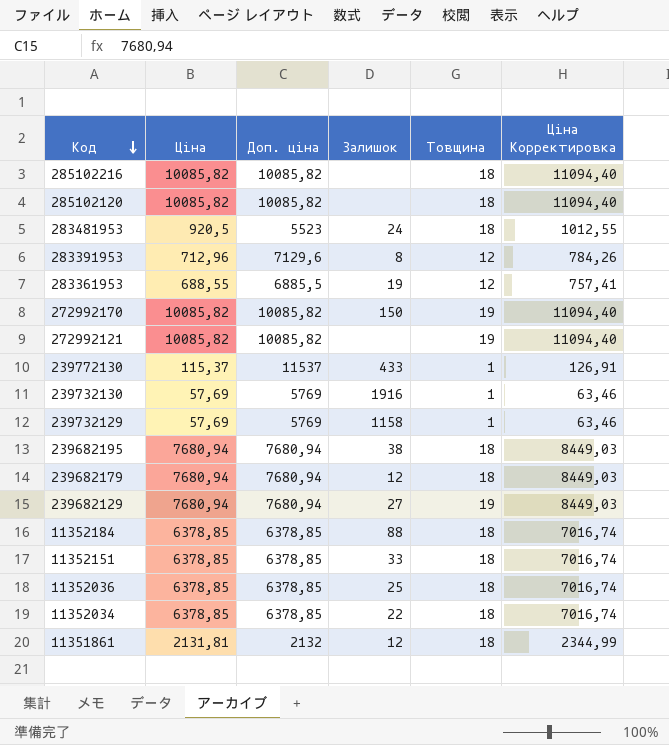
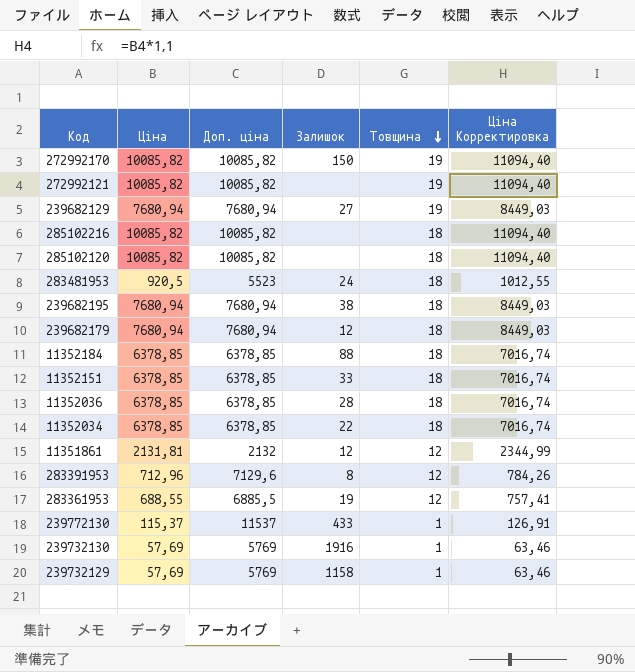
row order: Код descending -> Товщина descending
11352036 | Залишок: 25 -> 28
11351861 | Товщина: 18 -> 12

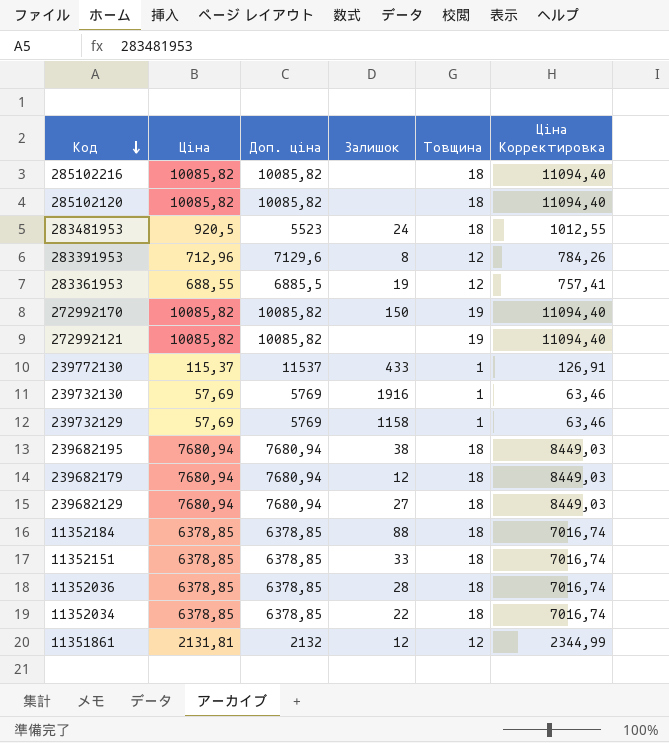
row order: Товщина descending -> Код descending
239682129 | Товщина: 19 -> 18

